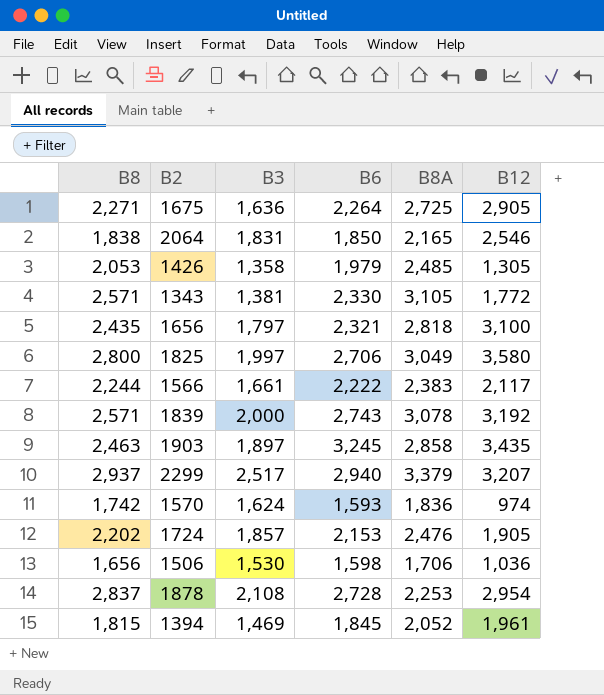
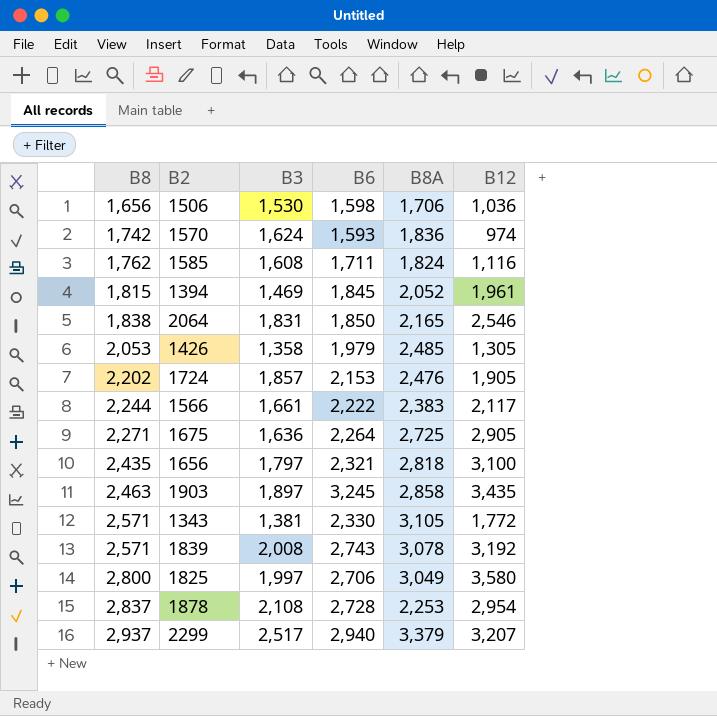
row order: none -> B8 ascending
row 1585: none -> 1,762 | 1,608 | 1,711 | 1,824 | 1,116
1839 | B3: 2,000 -> 2,008

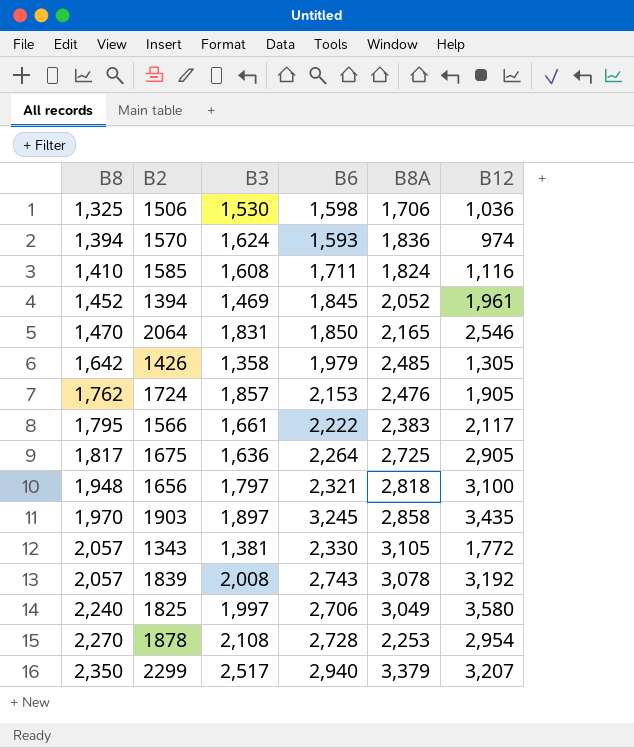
1506 | B8: 1,656 -> 1,325
1570 | B8: 1,742 -> 1,394
1585 | B8: 1,762 -> 1,410
1394 | B8: 1,815 -> 1,452
2064 | B8: 1,838 -> 1,470
1426 | B8: 2,053 -> 1,642
1724 | B8: 2,202 -> 1,762
1566 | B8: 2,244 -> 1,795
1675 | B8: 2,271 -> 1,817
1656 | B8: 2,435 -> 1,948
1903 | B8: 2,463 -> 1,970
1343 | B8: 2,571 -> 2,057
1839 | B8: 2,571 -> 2,057
1825 | B8: 2,800 -> 2,240
1878 | B8: 2,837 -> 2,270
2299 | B8: 2,937 -> 2,350

